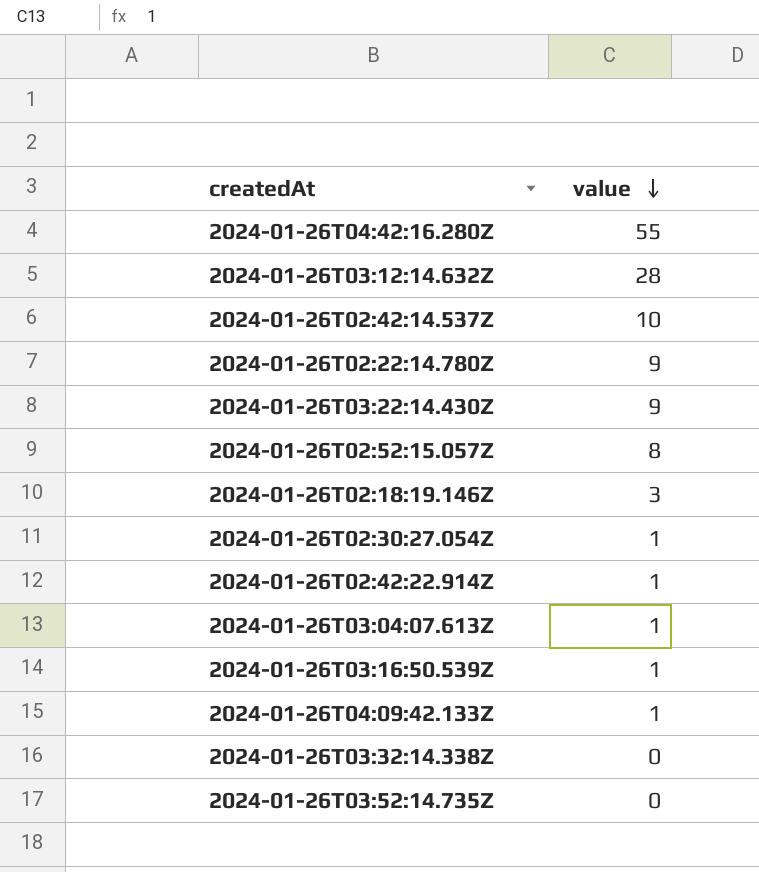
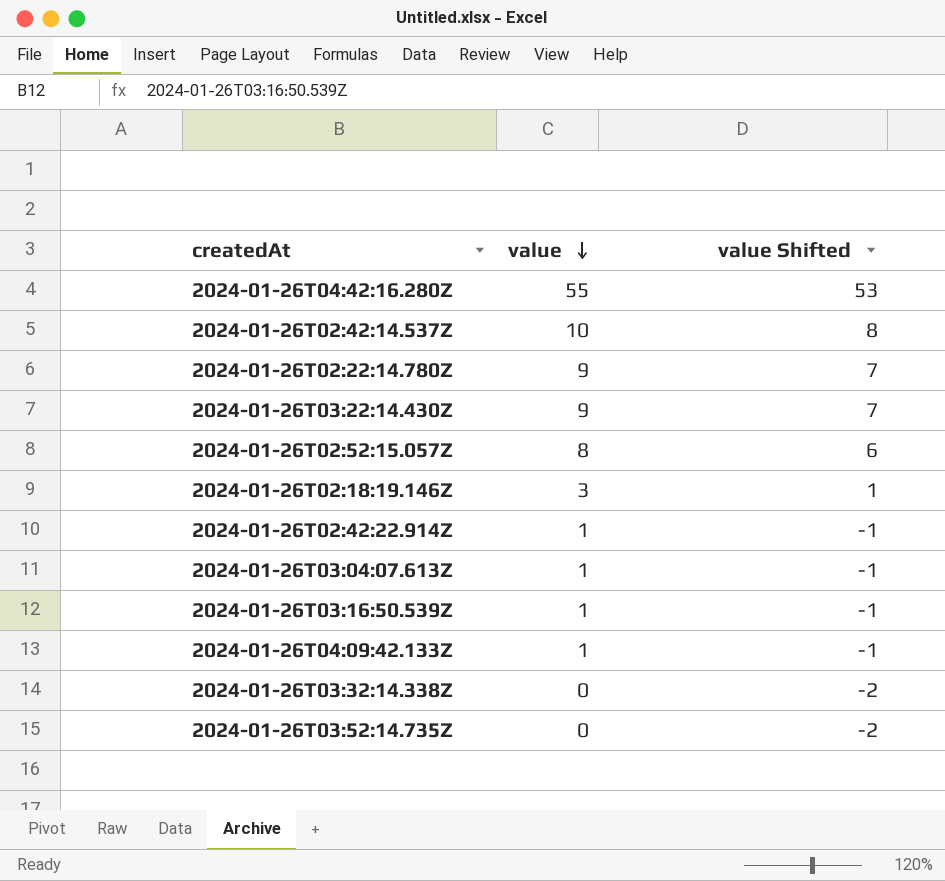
column value Shifted | formula: none -> [value] - 2
row 2024-01-26T03:12:14.632Z: 28 -> none
row 2024-01-26T02:30:27.054Z: 1 -> none

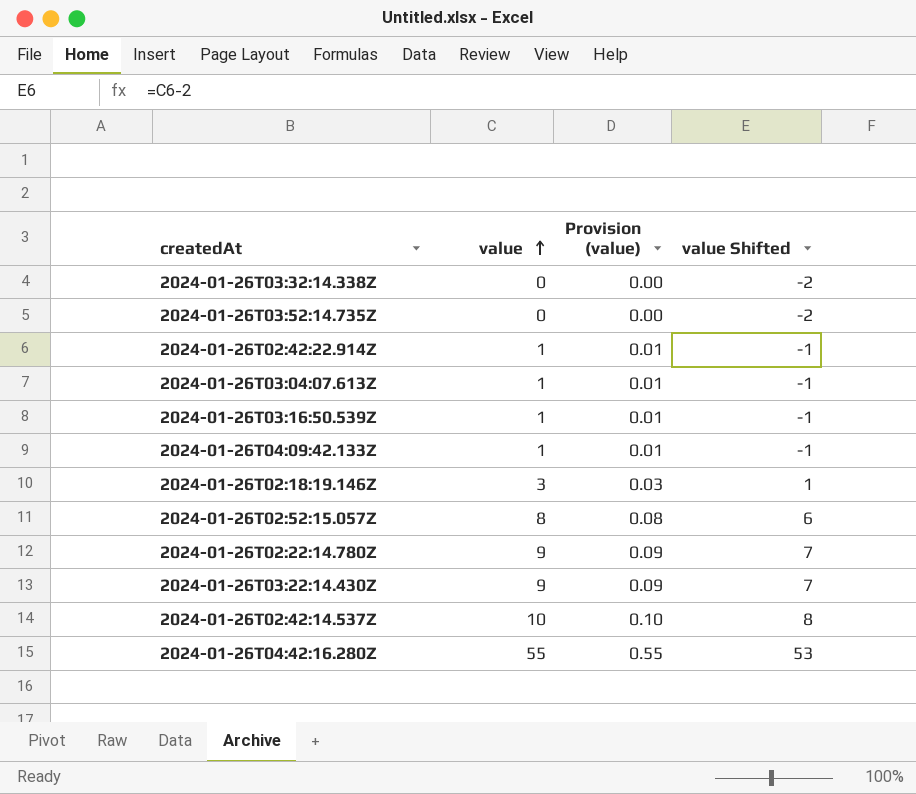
row order: value descending -> value ascending
column Provision (value) | formula: none -> [value] * 0.01

